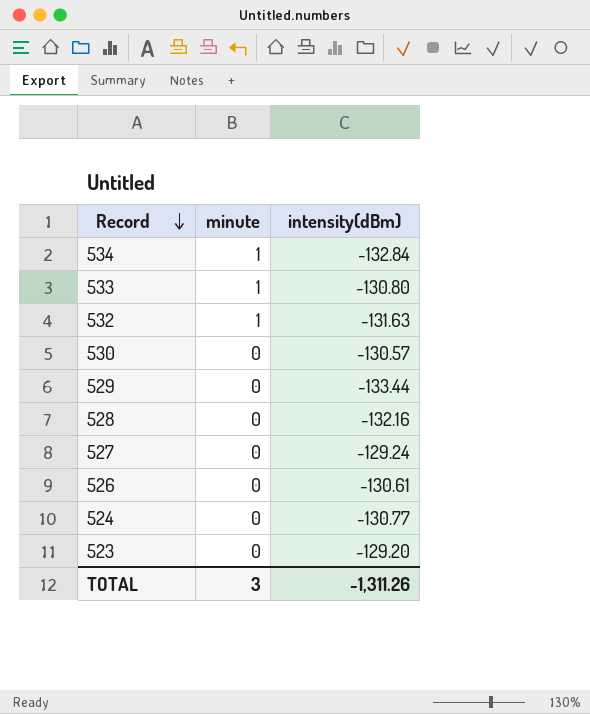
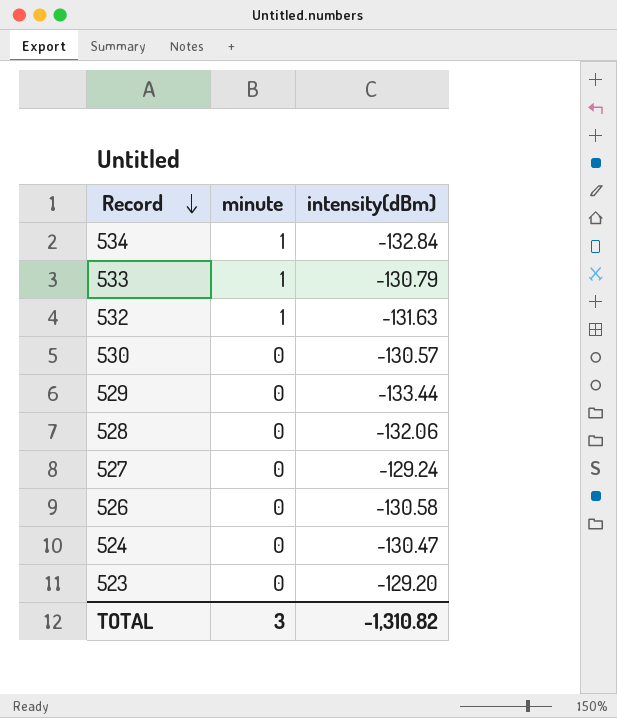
533 | intensity(dBm): -130.80 -> -130.79
528 | intensity(dBm): -132.16 -> -132.06
526 | intensity(dBm): -130.61 -> -130.58
524 | intensity(dBm): -130.77 -> -130.47
TOTAL | intensity(dBm): -1,311.26 -> -1,310.82

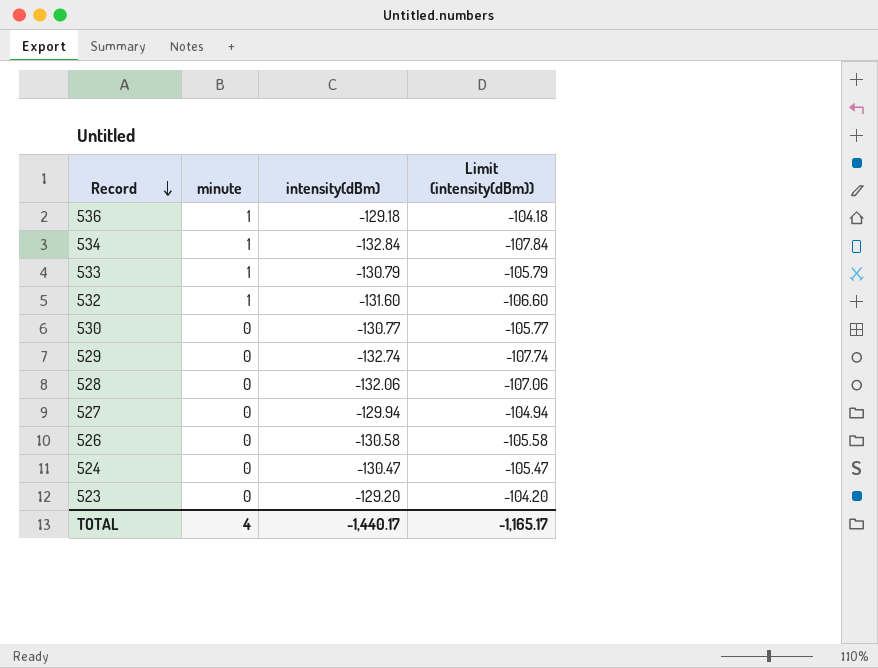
column Limit (intensity(dBm)) | formula: none -> [intensity(dBm)] + 25
row 536: none -> 1 | -129.18 | -104.18
532 | intensity(dBm): -131.63 -> -131.60
530 | intensity(dBm): -130.57 -> -130.77
529 | intensity(dBm): -133.44 -> -132.74
527 | intensity(dBm): -129.24 -> -129.94
TOTAL | minute: 3 -> 4
TOTAL | intensity(dBm): -1,310.82 -> -1,440.17

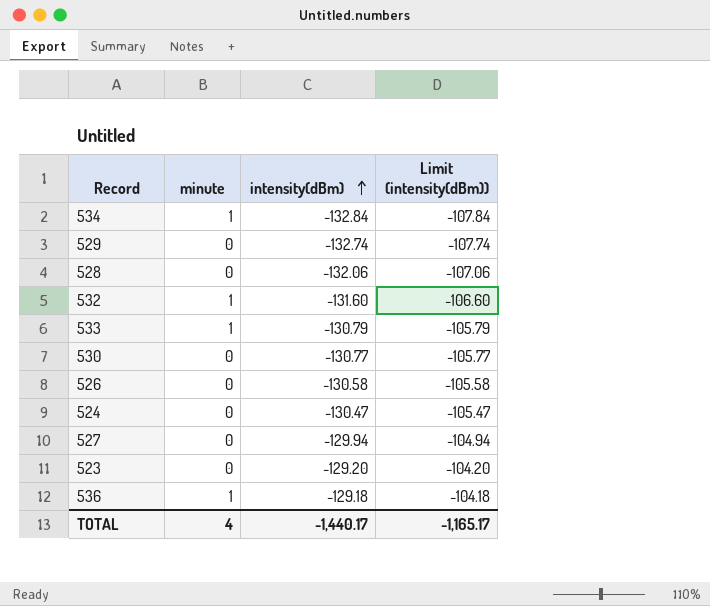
row order: Record descending -> intensity(dBm) ascending

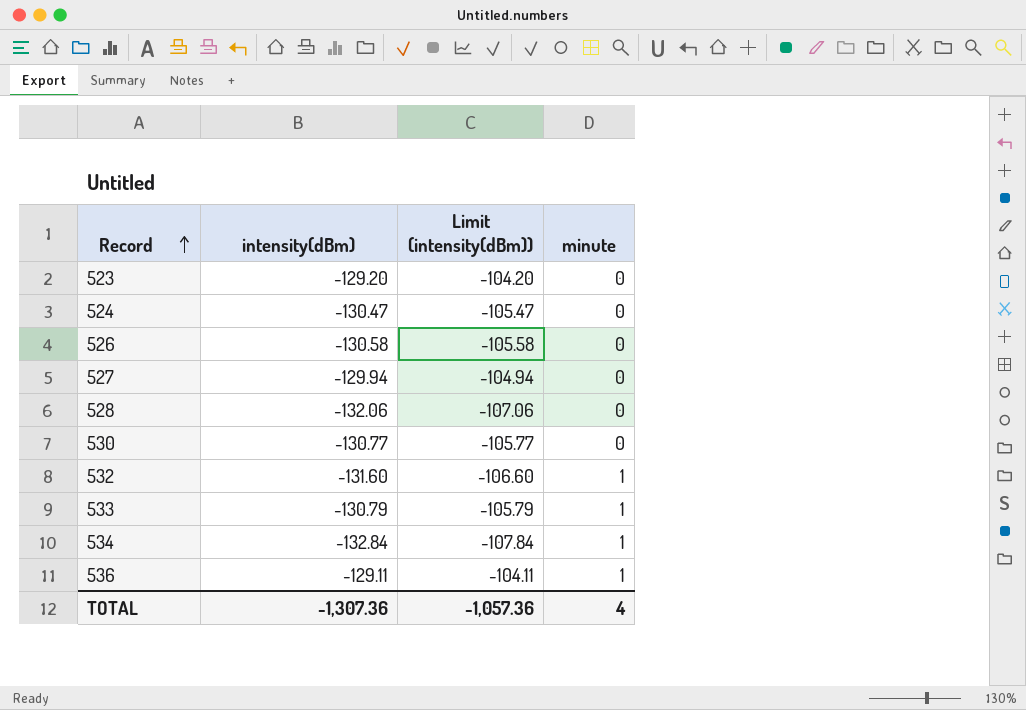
row order: intensity(dBm) ascending -> Record ascending
column minute | position: 2 -> 4
row 529: 0 | -132.74 | -107.74 -> none
536 | intensity(dBm): -129.18 -> -129.11
536 | Limit (intensity(dBm)): -104.18 -> -104.11
TOTAL | intensity(dBm): -1,440.17 -> -1,307.36
TOTAL | Limit (intensity(dBm)): -1,165.17 -> -1,057.36

